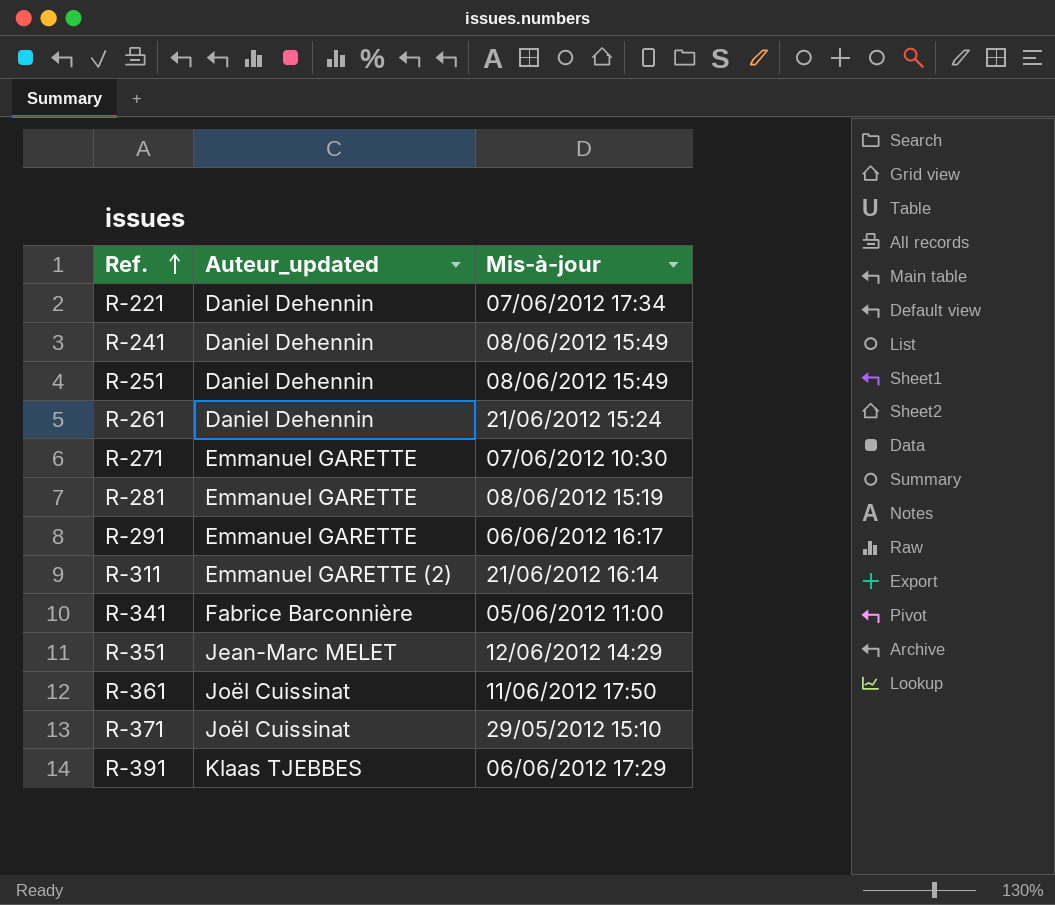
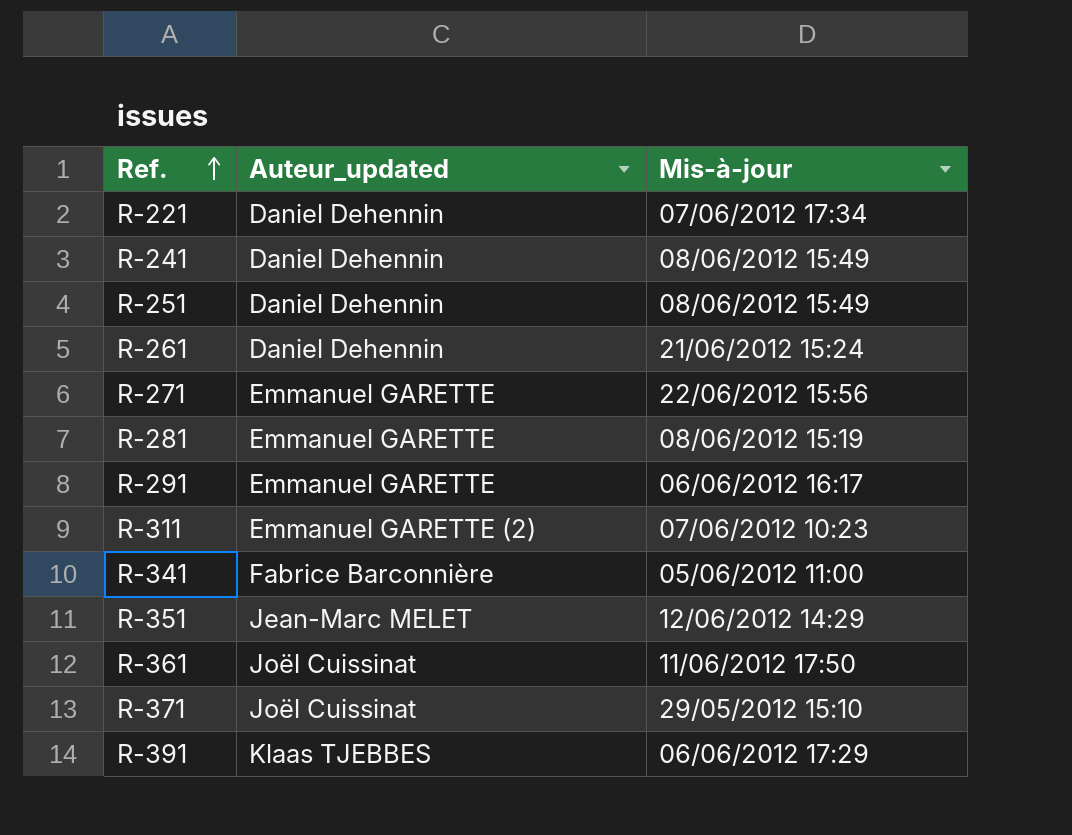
R-271 | Mis-à-jour: 07/06/2012 10:30 -> 22/06/2012 15:56
R-311 | Mis-à-jour: 21/06/2012 16:14 -> 07/06/2012 10:23

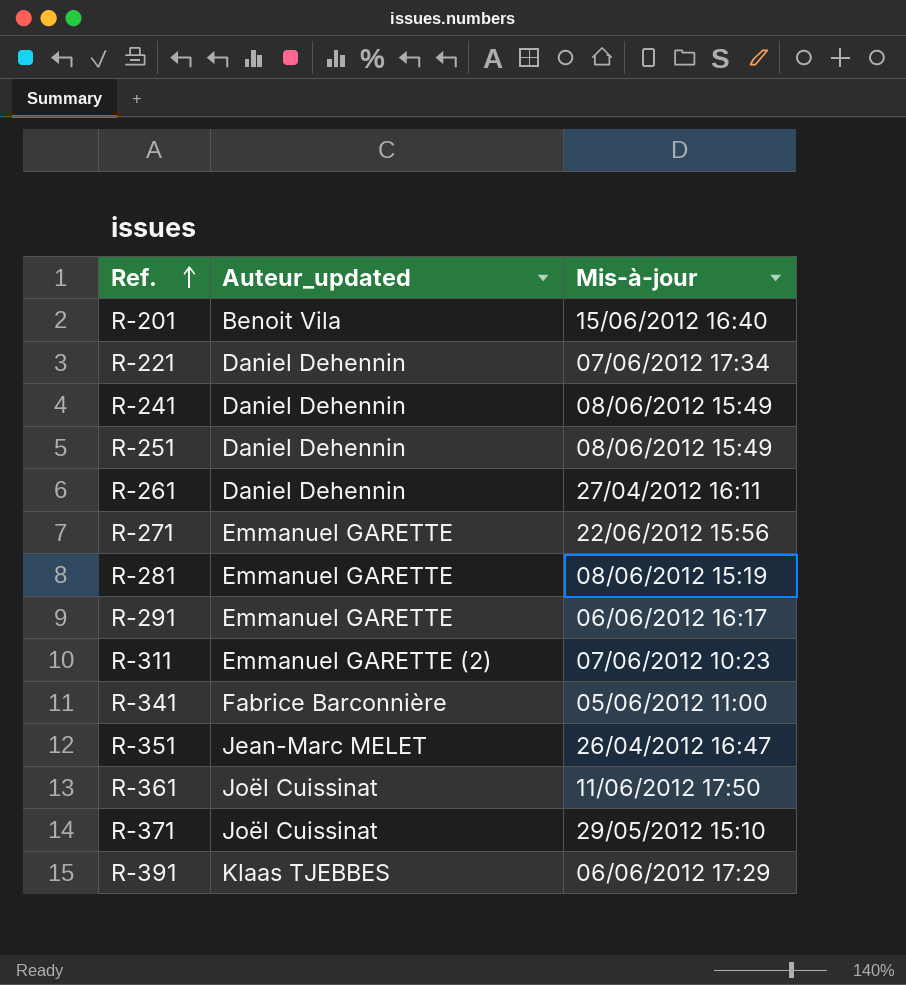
row R-201: none -> Benoit Vila | 15/06/2012 16:40
R-261 | Mis-à-jour: 21/06/2012 15:24 -> 27/04/2012 16:11
R-351 | Mis-à-jour: 12/06/2012 14:29 -> 26/04/2012 16:47

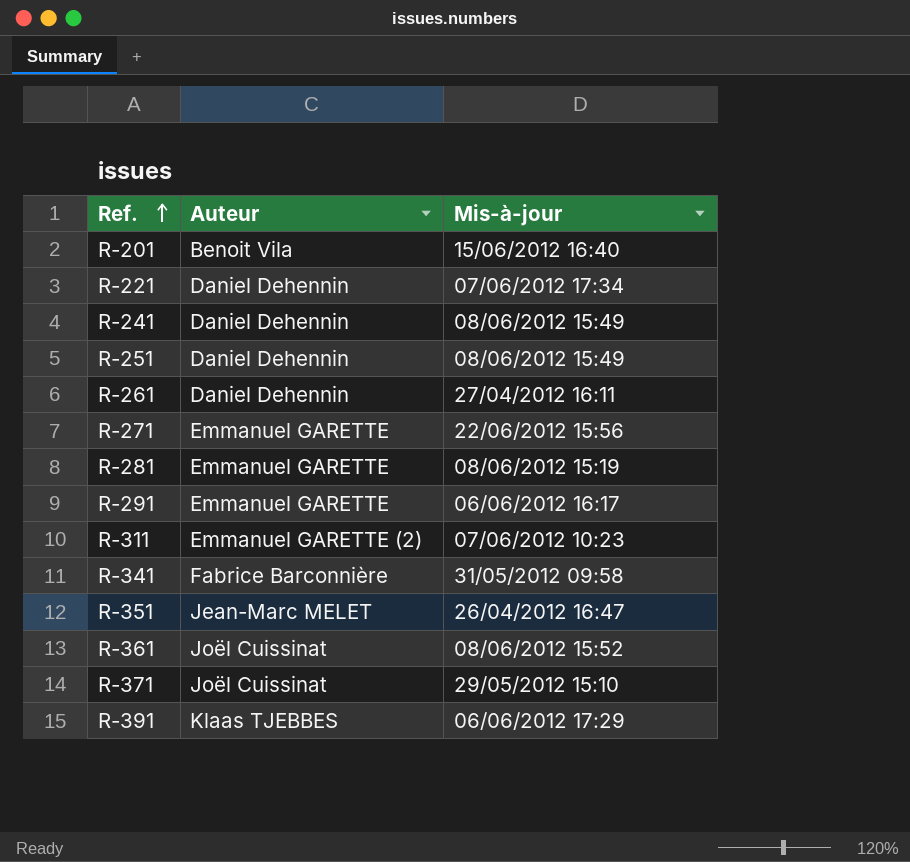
column name: Auteur_updated -> Auteur
R-341 | Mis-à-jour: 05/06/2012 11:00 -> 31/05/2012 09:58
R-361 | Mis-à-jour: 11/06/2012 17:50 -> 08/06/2012 15:52

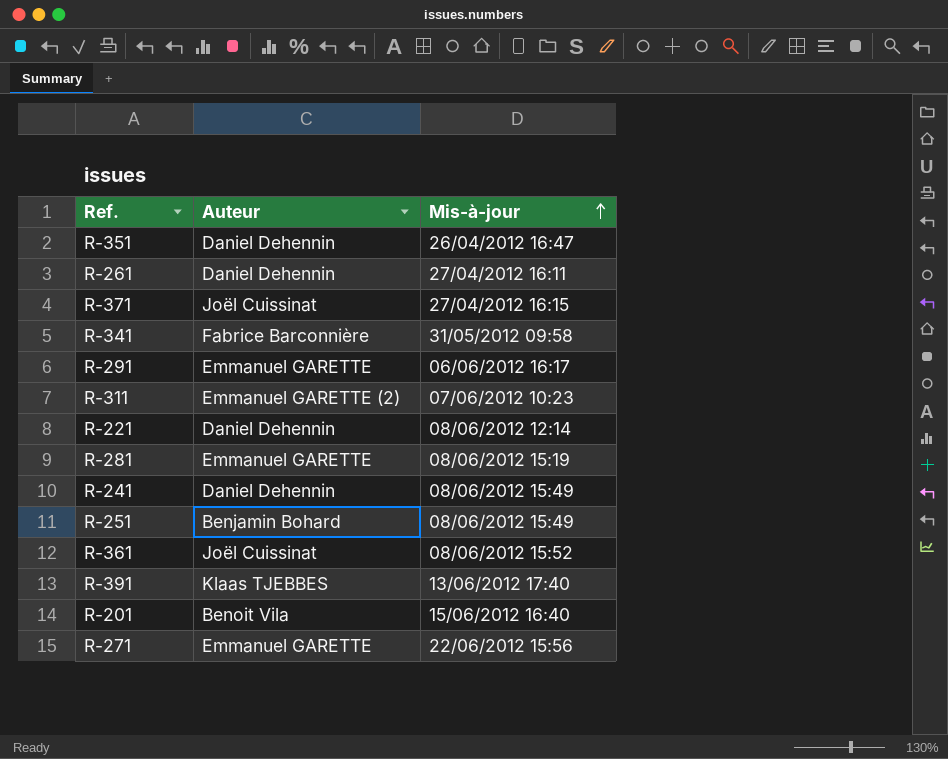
row order: Ref. ascending -> Mis-à-jour ascending
R-351 | Auteur: Jean-Marc MELET -> Daniel Dehennin
R-371 | Mis-à-jour: 29/05/2012 15:10 -> 27/04/2012 16:15
R-221 | Mis-à-jour: 07/06/2012 17:34 -> 08/06/2012 12:14
R-251 | Auteur: Daniel Dehennin -> Benjamin Bohard
R-391 | Mis-à-jour: 06/06/2012 17:29 -> 13/06/2012 17:40

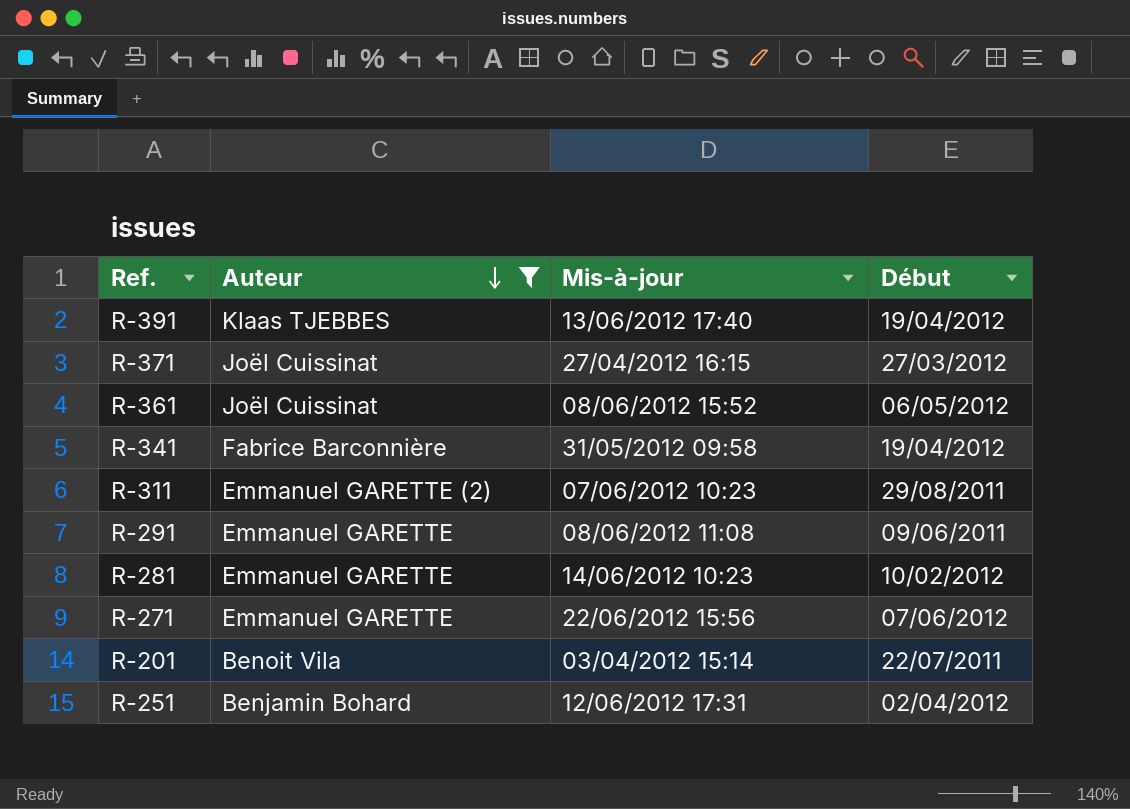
filter: none -> Auteur != Daniel Dehennin
row order: Mis-à-jour ascending -> Auteur descending
column Début | position: none -> 4
R-291 | Mis-à-jour: 06/06/2012 16:17 -> 08/06/2012 11:08
R-281 | Mis-à-jour: 08/06/2012 15:19 -> 14/06/2012 10:23
R-201 | Mis-à-jour: 15/06/2012 16:40 -> 03/04/2012 15:14
R-251 | Mis-à-jour: 08/06/2012 15:49 -> 12/06/2012 17:31

